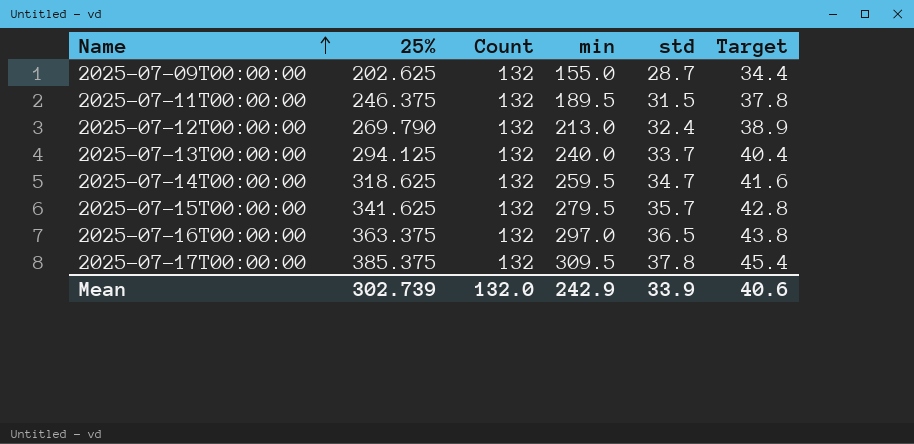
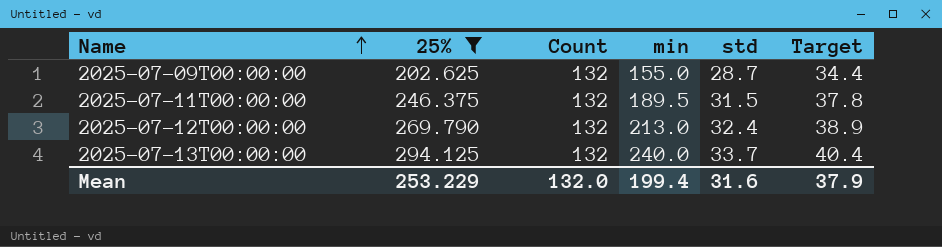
filter: none -> 25% <= 294.125
Mean | 25%: 302.739 -> 253.229
Mean | min: 242.9 -> 199.4
Mean | std: 33.9 -> 31.6
Mean | Target: 40.6 -> 37.9

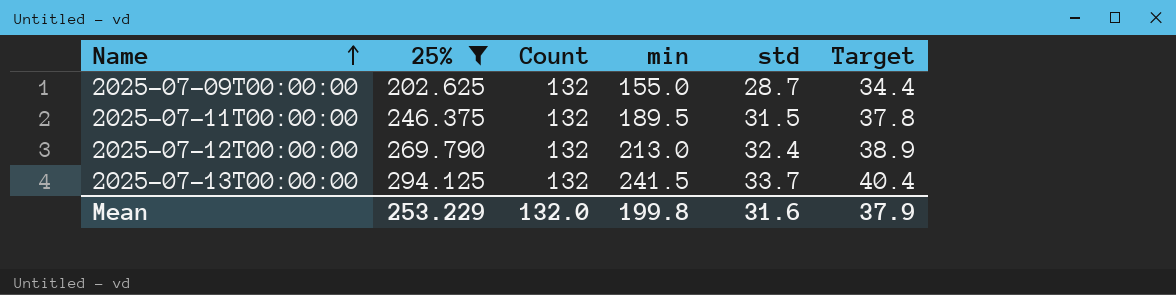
2025-07-13T00:00:00 | min: 240.0 -> 241.5
Mean | min: 199.4 -> 199.8

